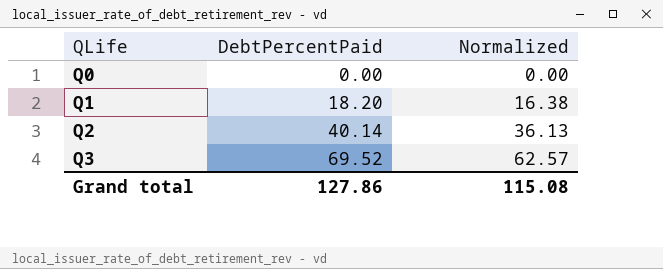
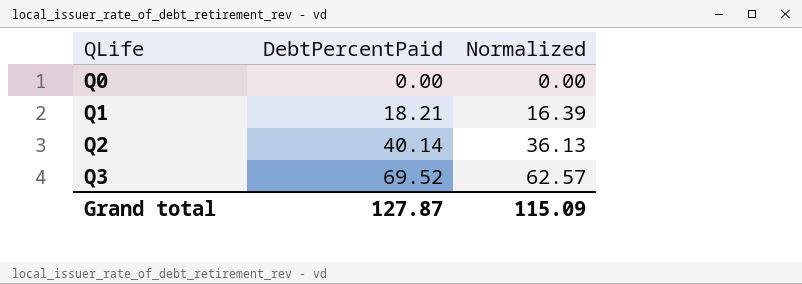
Q1 | DebtPercentPaid: 18.20 -> 18.21
Q1 | Normalized: 16.38 -> 16.39
Grand total | DebtPercentPaid: 127.86 -> 127.87
Grand total | Normalized: 115.08 -> 115.09

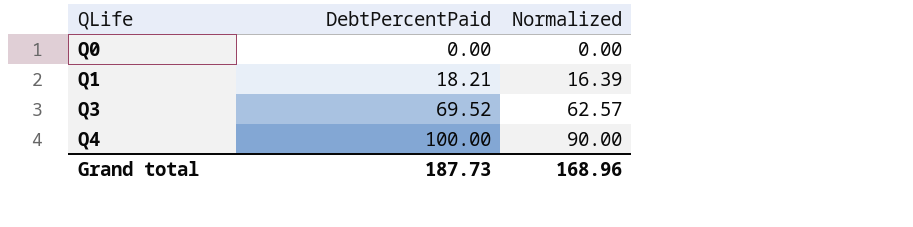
row Q2: 40.14 | 36.13 -> none
row Q4: none -> 100.00 | 90.00
Grand total | DebtPercentPaid: 127.87 -> 187.73
Grand total | Normalized: 115.09 -> 168.96

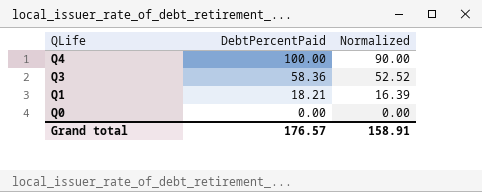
row order: QLife ascending -> QLife descending
Q3 | DebtPercentPaid: 69.52 -> 58.36
Q3 | Normalized: 62.57 -> 52.52
Grand total | DebtPercentPaid: 187.73 -> 176.57
Grand total | Normalized: 168.96 -> 158.91

